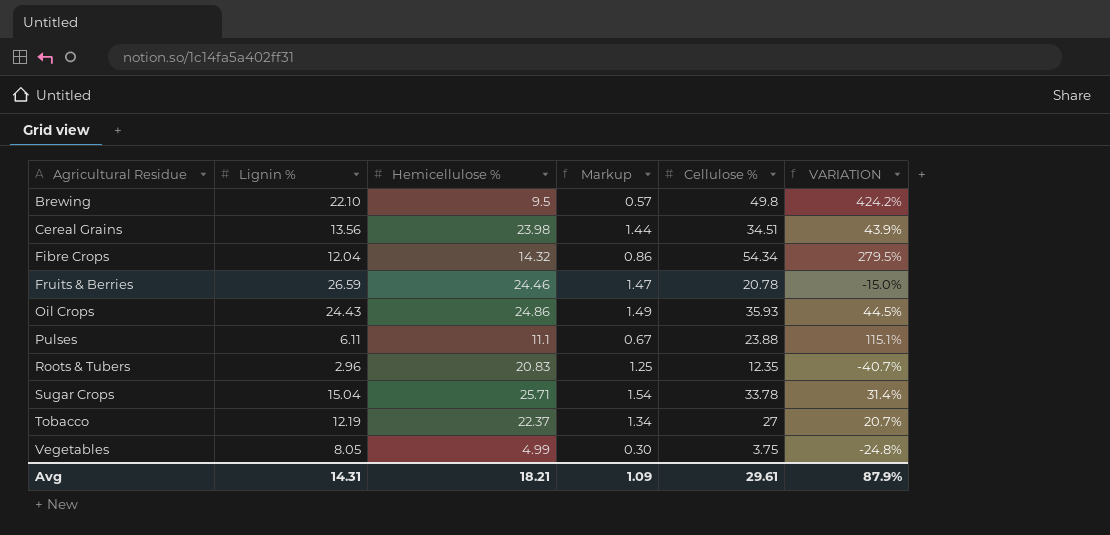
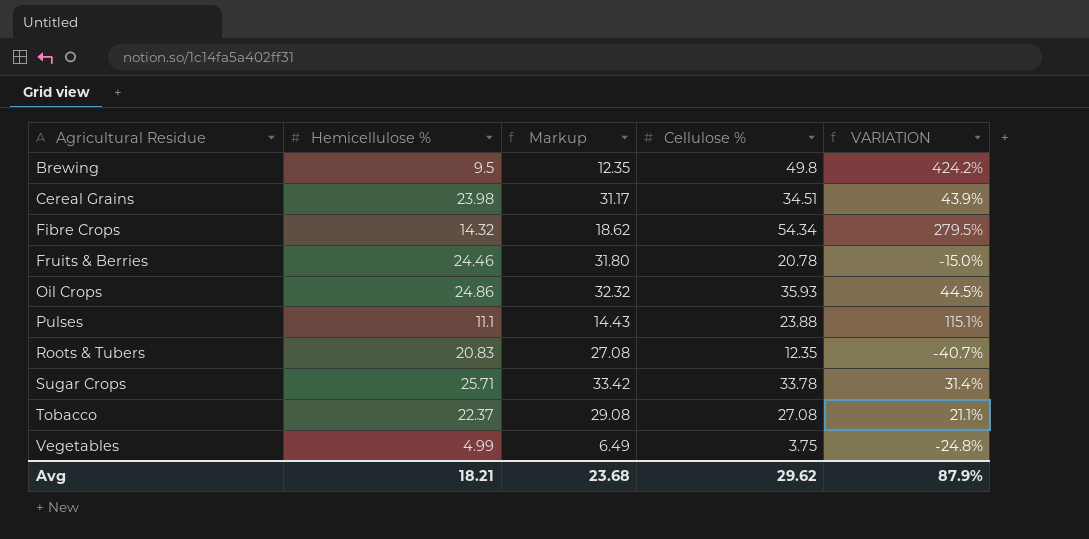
column Lignin % | position: 2 -> none
column Markup | formula: [Hemicellulose %] * 0.06 -> [Hemicellulose %] * 1.3
Tobacco | Cellulose %: 27 -> 27.08
Tobacco | VARIATION: 20.7% -> 21.1%
Avg | Markup: 1.09 -> 23.68
Avg | Cellulose %: 29.61 -> 29.62

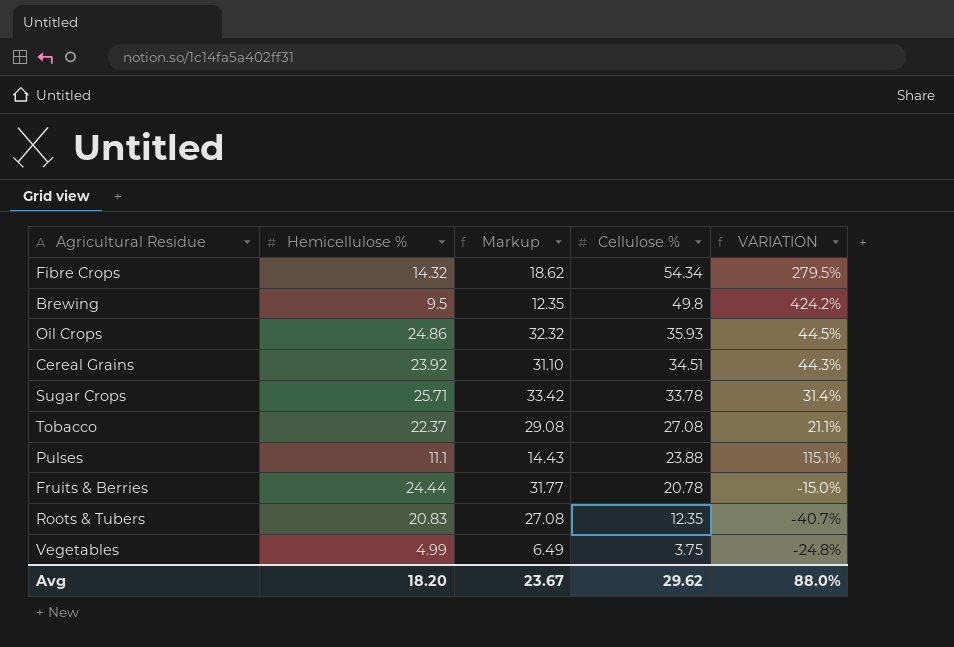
row order: Agricultural Residue ascending -> Cellulose % descending
Cereal Grains | Hemicellulose %: 23.98 -> 23.92
Cereal Grains | Markup: 31.17 -> 31.10
Cereal Grains | VARIATION: 43.9% -> 44.3%
Fruits & Berries | Hemicellulose %: 24.46 -> 24.44
Fruits & Berries | Markup: 31.80 -> 31.77
Avg | Hemicellulose %: 18.21 -> 18.20
Avg | Markup: 23.68 -> 23.67
Avg | VARIATION: 87.9% -> 88.0%

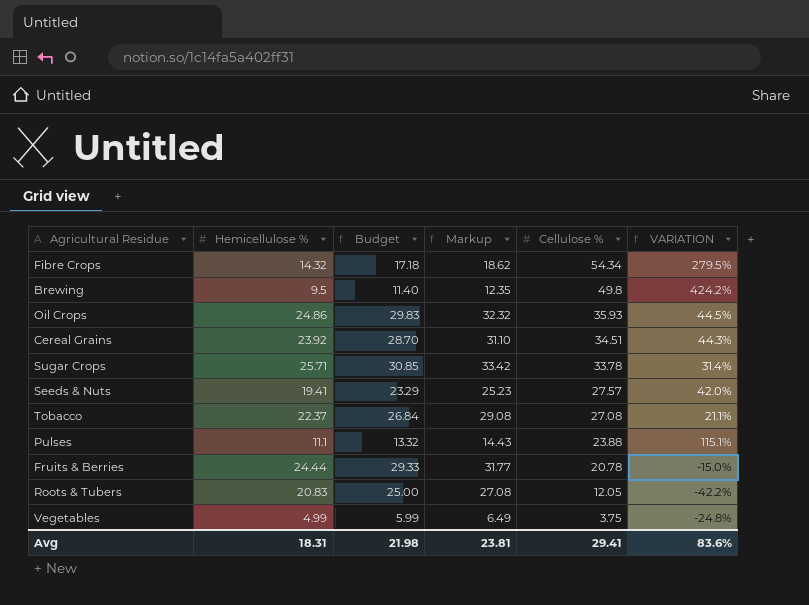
column Budget | formula: none -> [Hemicellulose %] * 1.2
row Seeds & Nuts: none -> 19.41 | 23.29 | 25.23 | 27.57 | 42.0%
Roots & Tubers | Cellulose %: 12.35 -> 12.05
Roots & Tubers | VARIATION: -40.7% -> -42.2%
Avg | Hemicellulose %: 18.20 -> 18.31
Avg | Markup: 23.67 -> 23.81
Avg | Cellulose %: 29.62 -> 29.41
Avg | VARIATION: 88.0% -> 83.6%

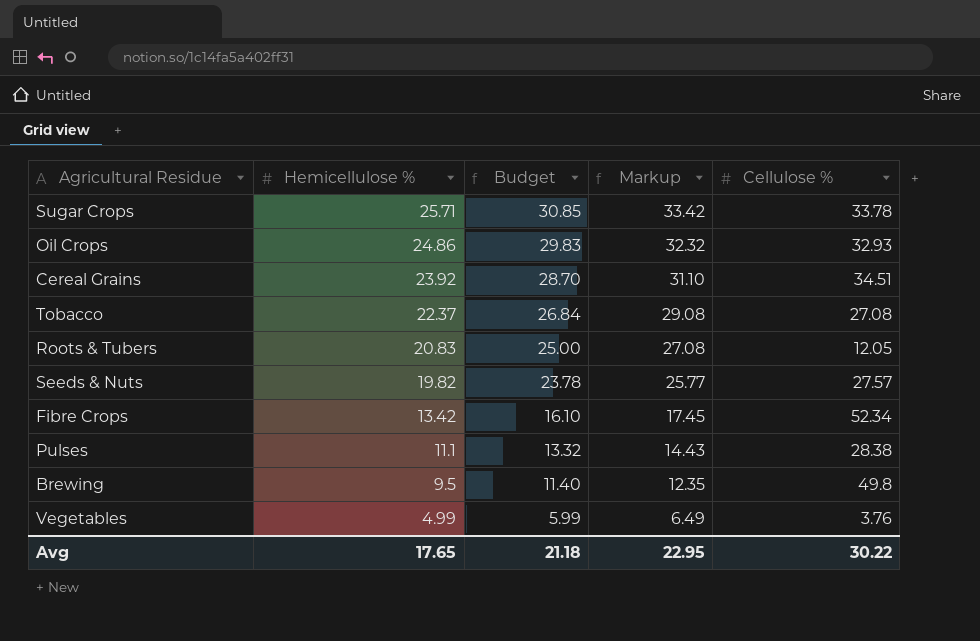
row order: Cellulose % descending -> Hemicellulose % descending
column VARIATION | formula: ([Cellulose %] - [Hemicellulose %]) / [Hemicellulose %] -> none
row Fruits & Berries: 24.44 | 29.33 | 31.77 | 20.78 | -15.0% -> none
Oil Crops | Cellulose %: 35.93 -> 32.93
Seeds & Nuts | Hemicellulose %: 19.41 -> 19.82
Seeds & Nuts | Budget: 23.29 -> 23.78
Seeds & Nuts | Markup: 25.23 -> 25.77
Fibre Crops | Hemicellulose %: 14.32 -> 13.42
Fibre Crops | Budget: 17.18 -> 16.10
Fibre Crops | Markup: 18.62 -> 17.45
Fibre Crops | Cellulose %: 54.34 -> 52.34
Pulses | Cellulose %: 23.88 -> 28.38
Vegetables | Cellulose %: 3.75 -> 3.76
Avg | Hemicellulose %: 18.31 -> 17.65
Avg | Budget: 21.98 -> 21.18
Avg | Markup: 23.81 -> 22.95
Avg | Cellulose %: 29.41 -> 30.22

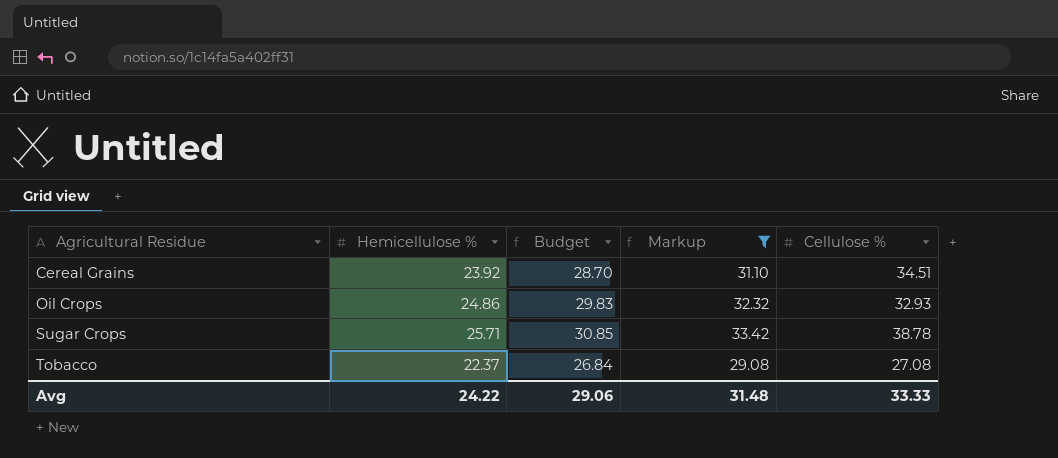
filter: none -> Markup >= 29.08
row order: Hemicellulose % descending -> Agricultural Residue ascending
Sugar Crops | Cellulose %: 33.78 -> 38.78
Avg | Hemicellulose %: 17.65 -> 24.22
Avg | Budget: 21.18 -> 29.06
Avg | Markup: 22.95 -> 31.48
Avg | Cellulose %: 30.22 -> 33.33

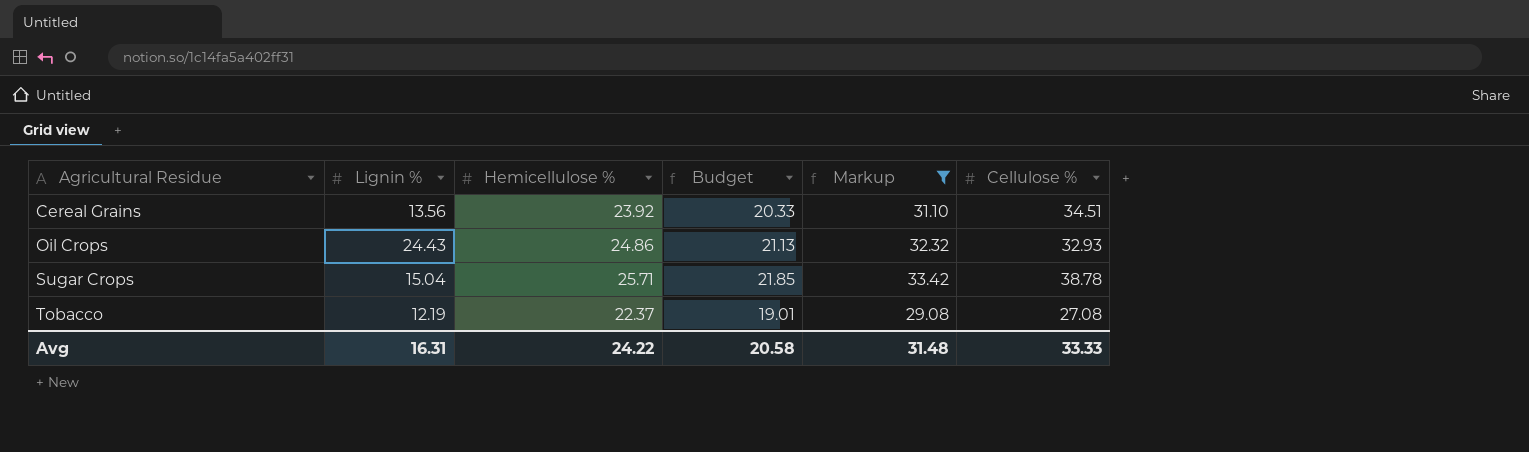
column Lignin % | position: none -> 2
column Budget | formula: [Hemicellulose %] * 1.2 -> [Hemicellulose %] * 0.85
Avg | Budget: 29.06 -> 20.58

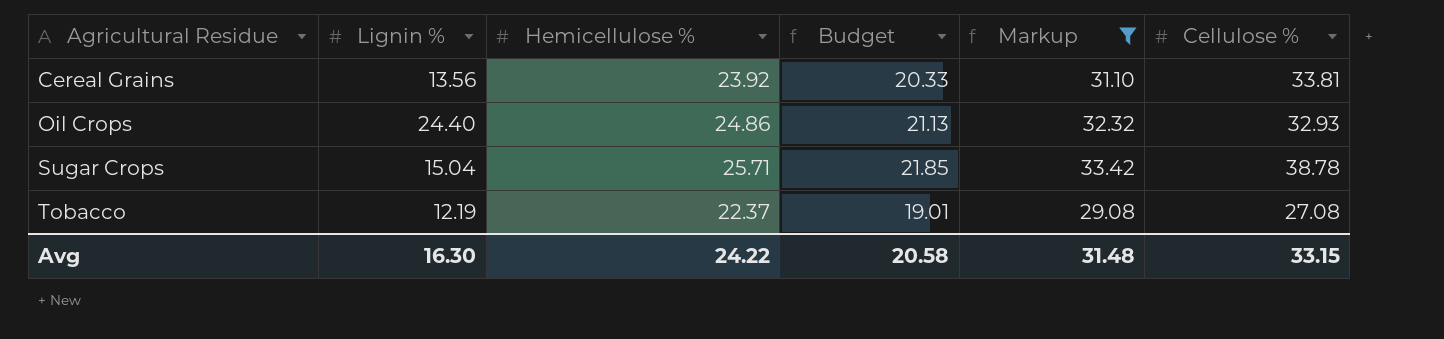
Cereal Grains | Cellulose %: 34.51 -> 33.81
Oil Crops | Lignin %: 24.43 -> 24.40
Avg | Lignin %: 16.31 -> 16.30
Avg | Cellulose %: 33.33 -> 33.15

